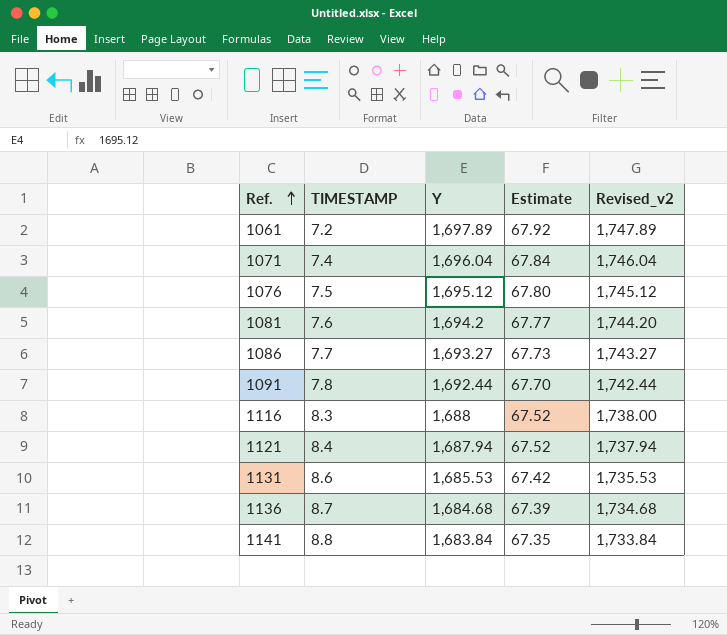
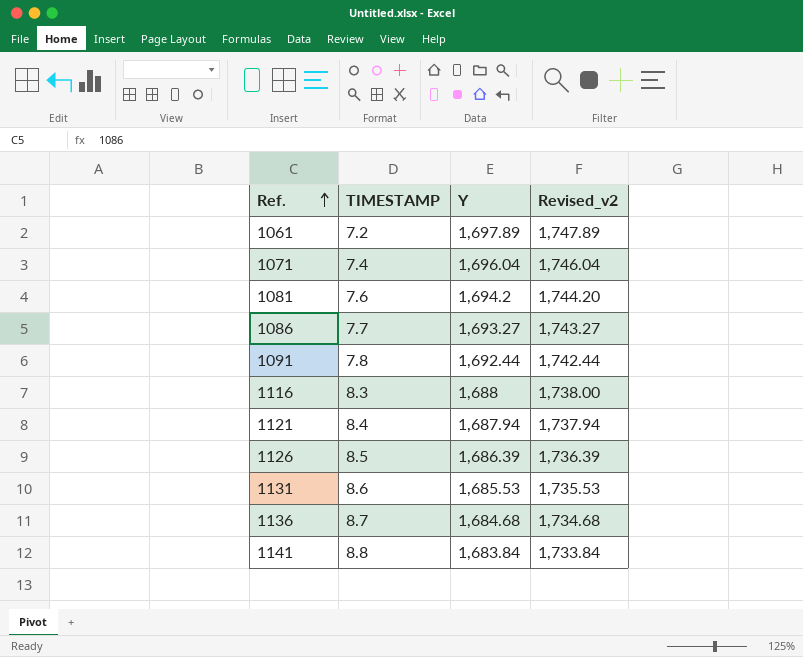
column Estimate | formula: [Y] * 0.04 -> none
row 1076: 7.5 | 1,695.12 | 67.80 | 1,745.12 -> none
row 1126: none -> 8.5 | 1,686.39 | 1,736.39

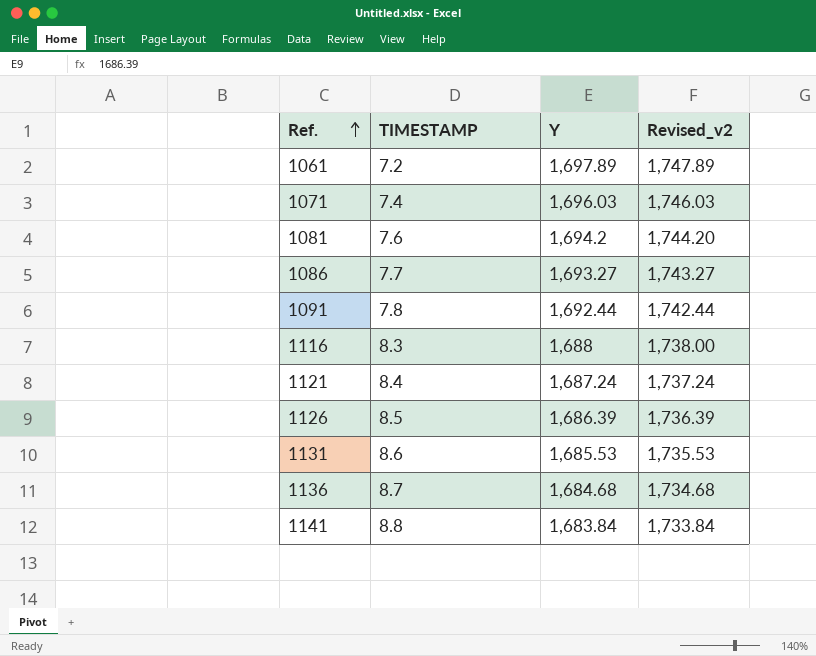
1071 | Y: 1,696.04 -> 1,696.03
1071 | Revised_v2: 1,746.04 -> 1,746.03
1121 | Y: 1,687.94 -> 1,687.24
1121 | Revised_v2: 1,737.94 -> 1,737.24

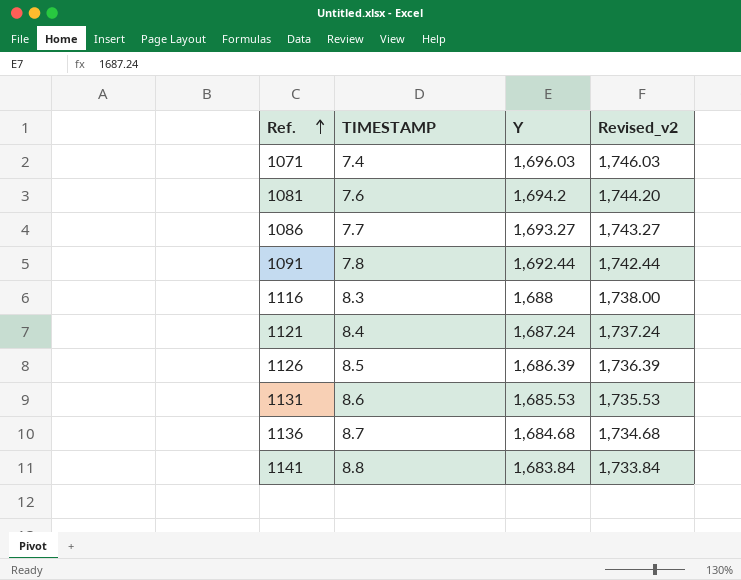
row 1061: 7.2 | 1,697.89 | 1,747.89 -> none

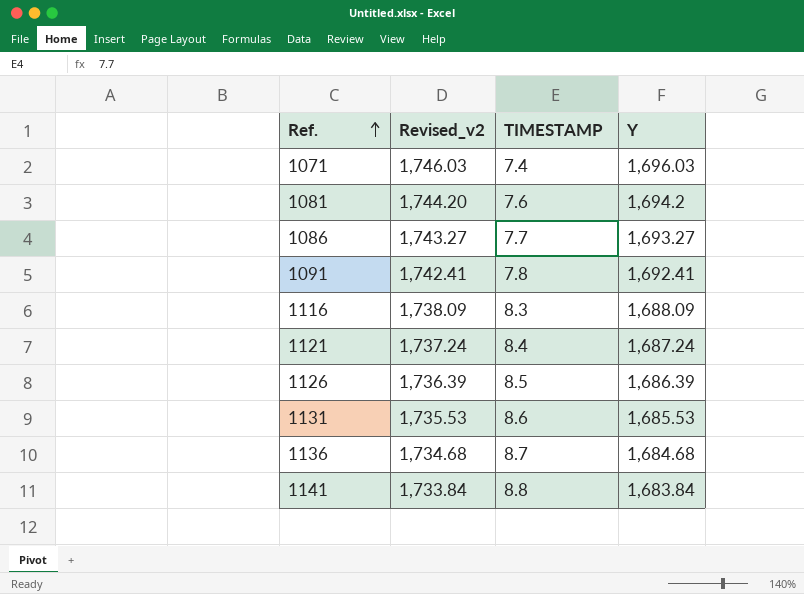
column Revised_v2 | position: 4 -> 2
1091 | Revised_v2: 1,742.44 -> 1,742.41
1091 | Y: 1,692.44 -> 1,692.41
1116 | Revised_v2: 1,738.00 -> 1,738.09
1116 | Y: 1,688 -> 1,688.09

